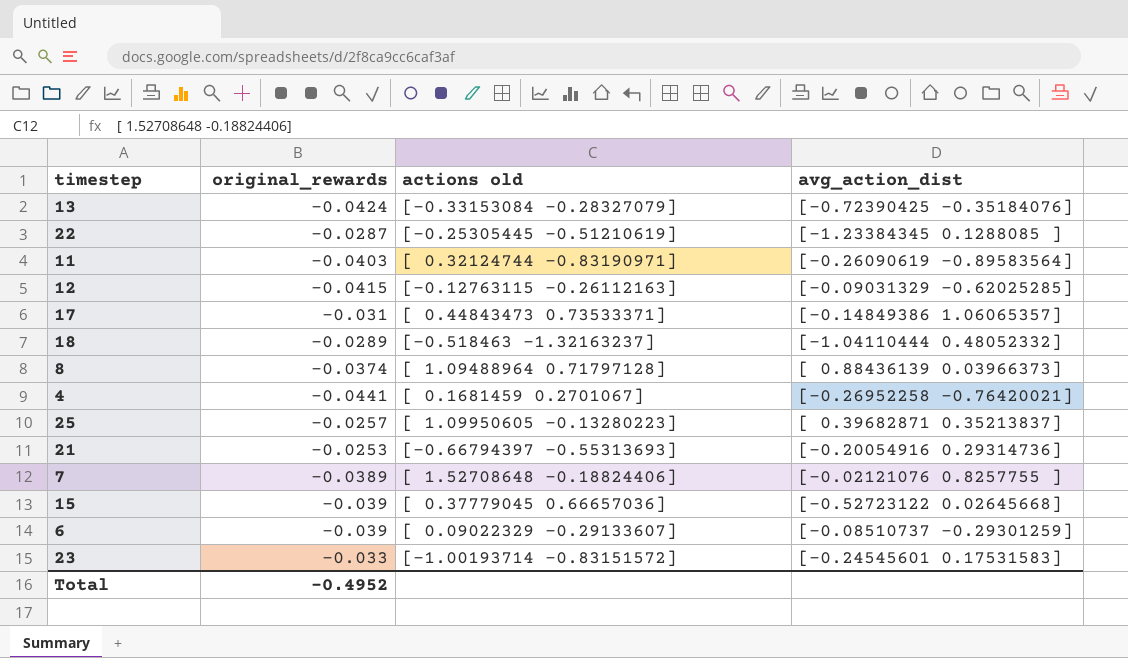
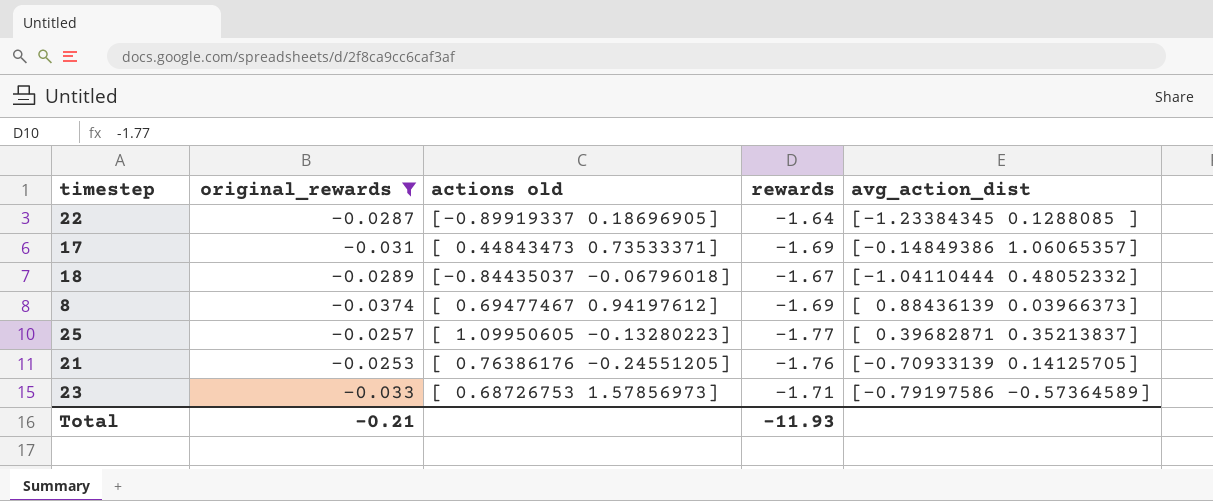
filter: none -> original_rewards >= -0.0374
column rewards | position: none -> 4
22 | actions old: [-0.25305445 -0.51210619] -> [-0.89919337 0.18696905]
18 | actions old: [-0.518463 -1.32163237] -> [-0.84435037 -0.06796018]
8 | actions old: [ 1.09488964 0.71797128] -> [ 0.69477467 0.94197612]
21 | actions old: [-0.66794397 -0.55313693] -> [ 0.76386176 -0.24551205]
21 | avg_action_dist: [-0.20054916 0.29314736] -> [-0.70933139 0.14125705]
23 | actions old: [-1.00193714 -0.83151572] -> [ 0.68726753 1.57856973]
23 | avg_action_dist: [-0.24545601 0.17531583] -> [-0.79197586 -0.57364589]
Total | original_rewards: -0.4952 -> -0.21

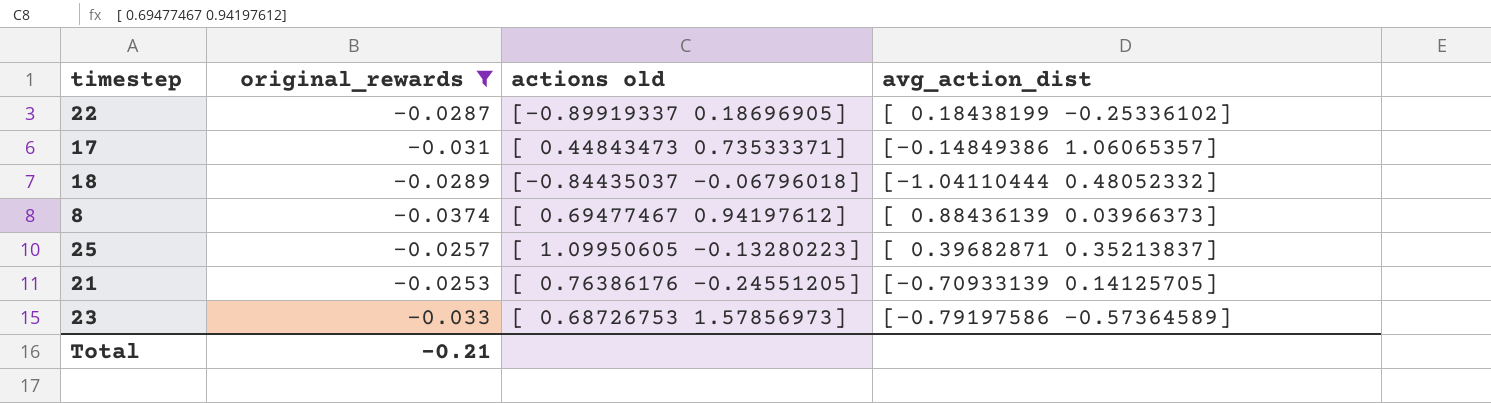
column rewards | position: 4 -> none
22 | avg_action_dist: [-1.23384345 0.1288085 ] -> [ 0.18438199 -0.25336102]

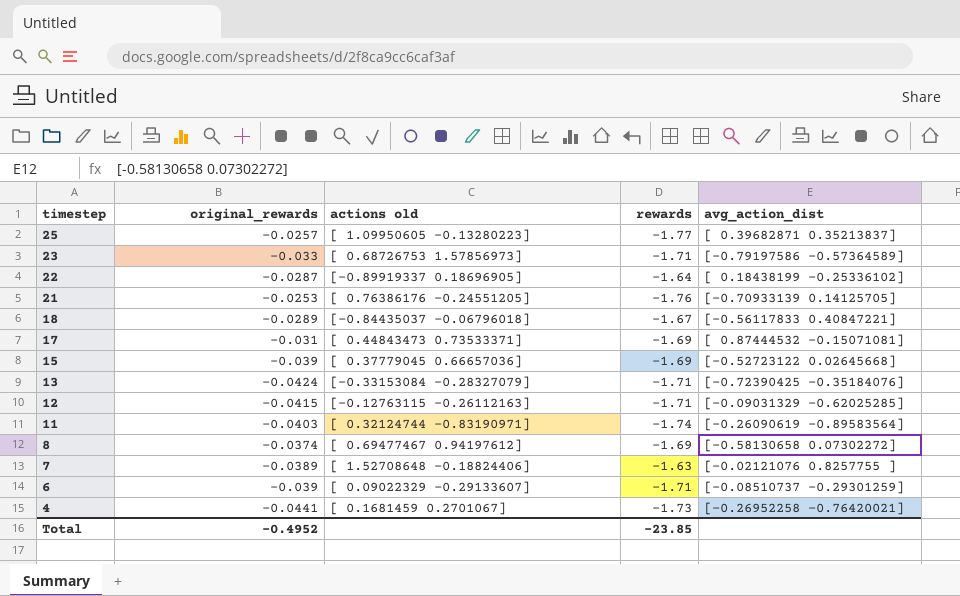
filter: original_rewards >= -0.0374 -> none
row order: none -> timestep descending
column rewards | position: none -> 4
18 | avg_action_dist: [-1.04110444 0.48052332] -> [-0.56117833 0.40847221]
17 | avg_action_dist: [-0.14849386 1.06065357] -> [ 0.87444532 -0.15071081]
8 | avg_action_dist: [ 0.88436139 0.03966373] -> [-0.58130658 0.07302272]
Total | original_rewards: -0.21 -> -0.4952

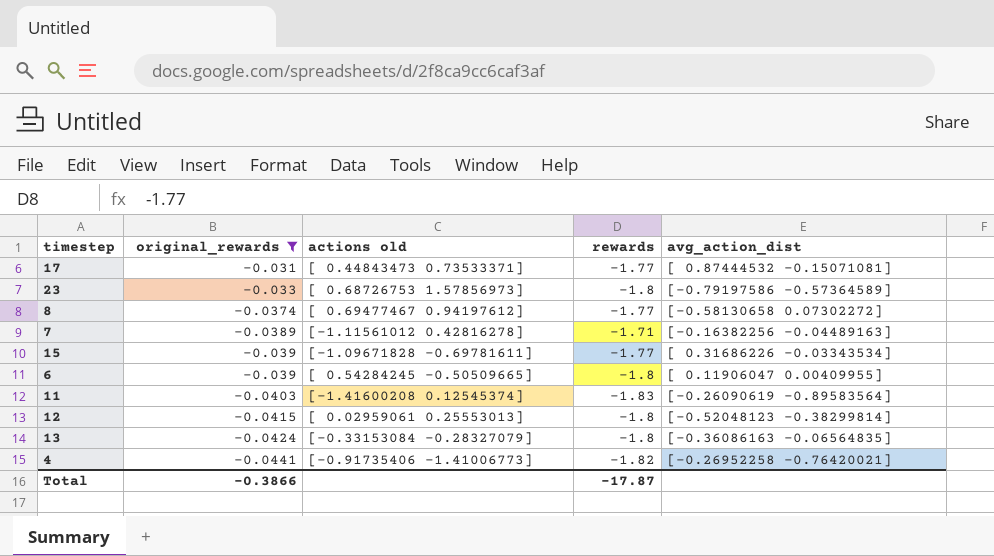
filter: none -> original_rewards <= -0.031
row order: timestep descending -> original_rewards descending
17 | rewards: -1.69 -> -1.77
23 | rewards: -1.71 -> -1.8
8 | rewards: -1.69 -> -1.77
7 | actions old: [ 1.52708648 -0.18824406] -> [-1.11561012 0.42816278]
7 | rewards: -1.63 -> -1.71
7 | avg_action_dist: [-0.02121076 0.8257755 ] -> [-0.16382256 -0.04489163]
15 | actions old: [ 0.37779045 0.66657036] -> [-1.09671828 -0.69781611]
15 | rewards: -1.69 -> -1.77
15 | avg_action_dist: [-0.52723122 0.02645668] -> [ 0.31686226 -0.03343534]
6 | actions old: [ 0.09022329 -0.29133607] -> [ 0.54284245 -0.50509665]
6 | rewards: -1.71 -> -1.8
6 | avg_action_dist: [-0.08510737 -0.29301259] -> [ 0.11906047 0.00409955]
11 | actions old: [ 0.32124744 -0.83190971] -> [-1.41600208 0.12545374]
11 | rewards: -1.74 -> -1.83
12 | actions old: [-0.12763115 -0.26112163] -> [ 0.02959061 0.25553013]
12 | rewards: -1.71 -> -1.8
12 | avg_action_dist: [-0.09031329 -0.62025285] -> [-0.52048123 -0.38299814]
13 | rewards: -1.71 -> -1.8
13 | avg_action_dist: [-0.72390425 -0.35184076] -> [-0.36086163 -0.06564835]
4 | actions old: [ 0.1681459 0.2701067] -> [-0.91735406 -1.41006773]
4 | rewards: -1.73 -> -1.82
Total | original_rewards: -0.4952 -> -0.3866
Total | rewards: -23.85 -> -17.87

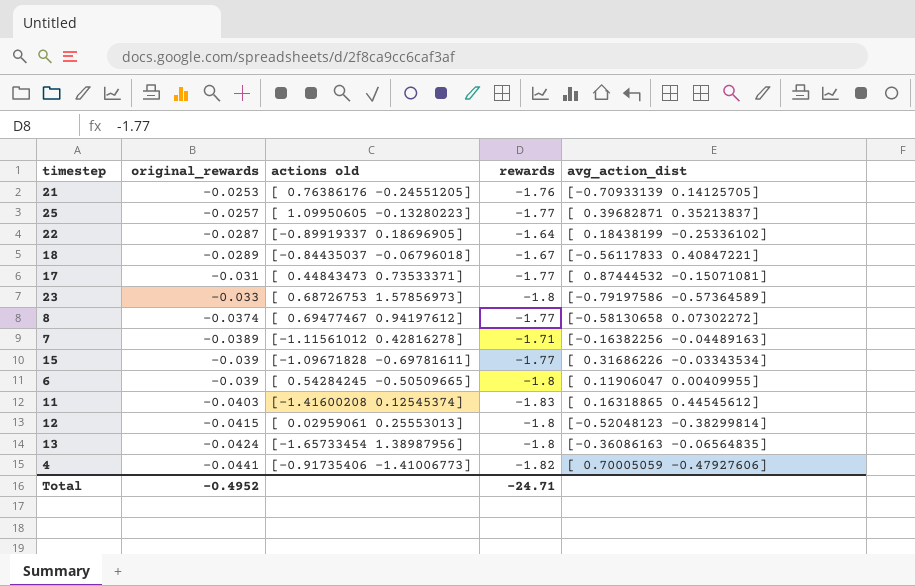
filter: original_rewards <= -0.031 -> none
11 | avg_action_dist: [-0.26090619 -0.89583564] -> [ 0.16318865 0.44545612]
13 | actions old: [-0.33153084 -0.28327079] -> [-1.65733454 1.38987956]
4 | avg_action_dist: [-0.26952258 -0.76420021] -> [ 0.70005059 -0.47927606]
Total | original_rewards: -0.3866 -> -0.4952
Total | rewards: -17.87 -> -24.71

